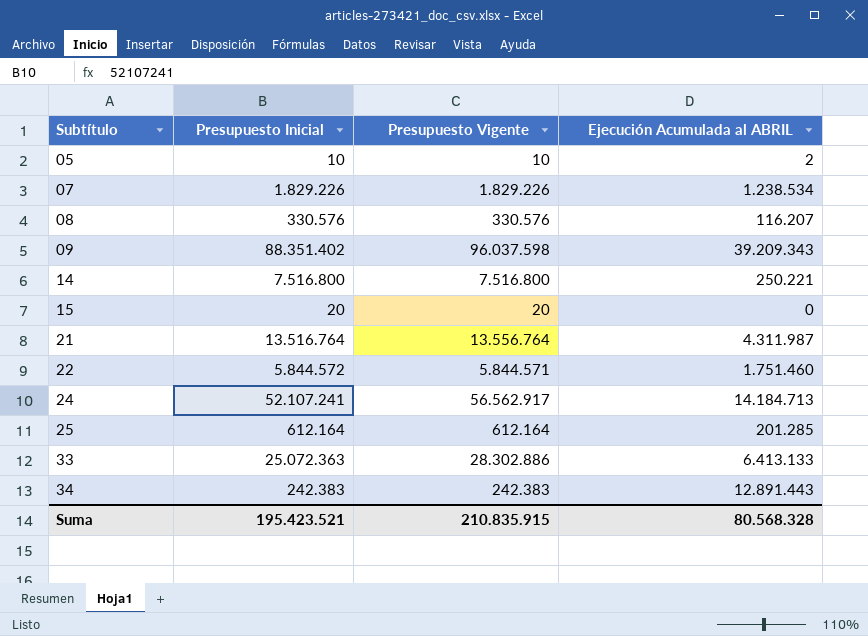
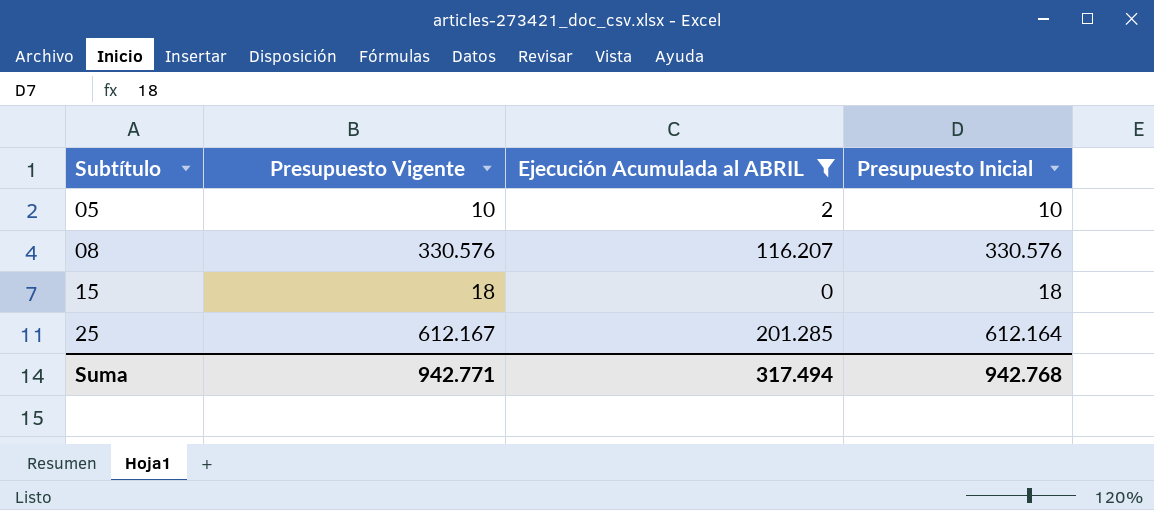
filter: none -> Ejecución Acumulada al ABRIL <= 201.285
column Presupuesto Inicial | position: 2 -> 4
15 | Presupuesto Vigente: 20 -> 18
15 | Presupuesto Inicial: 20 -> 18
25 | Presupuesto Vigente: 612.164 -> 612.167
Suma | Presupuesto Vigente: 210.835.915 -> 942.771
Suma | Ejecución Acumulada al ABRIL: 80.568.328 -> 317.494
Suma | Presupuesto Inicial: 195.423.521 -> 942.768

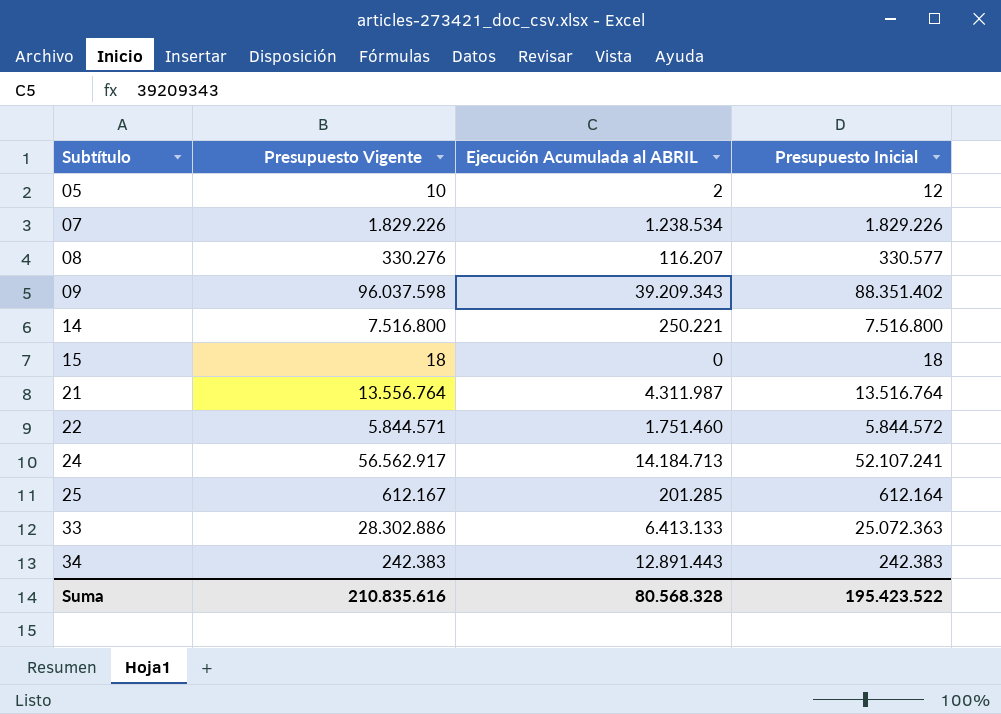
filter: Ejecución Acumulada al ABRIL <= 201.285 -> none
05 | Presupuesto Inicial: 10 -> 12
08 | Presupuesto Vigente: 330.576 -> 330.276
08 | Presupuesto Inicial: 330.576 -> 330.577
Suma | Presupuesto Vigente: 942.771 -> 210.835.616
Suma | Ejecución Acumulada al ABRIL: 317.494 -> 80.568.328
Suma | Presupuesto Inicial: 942.768 -> 195.423.522

